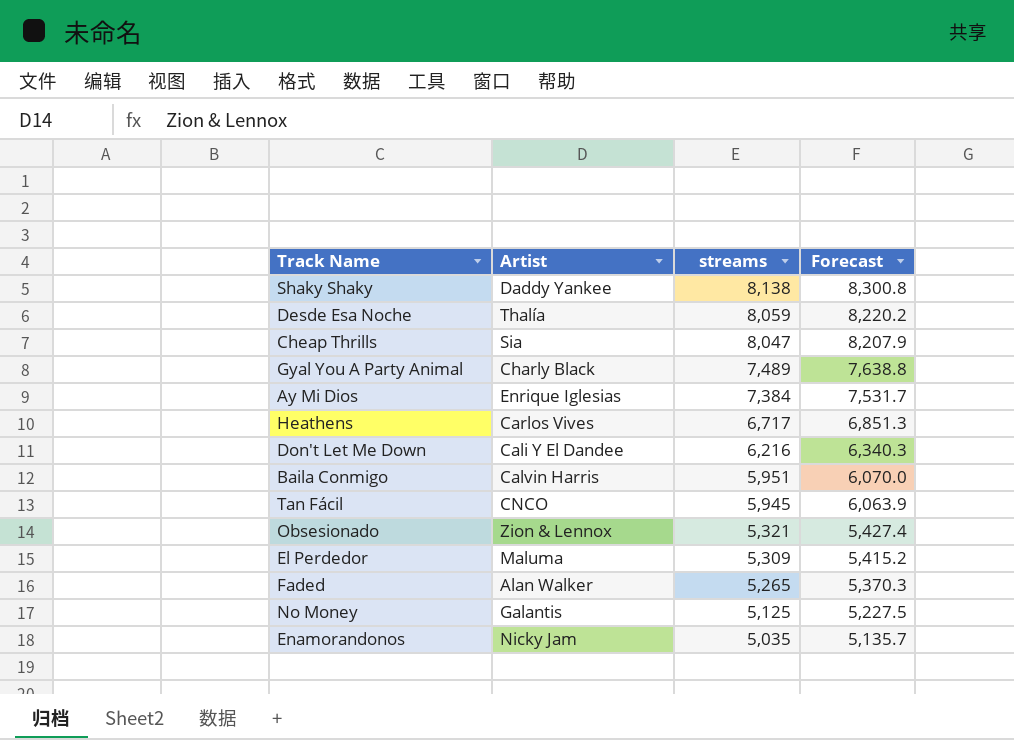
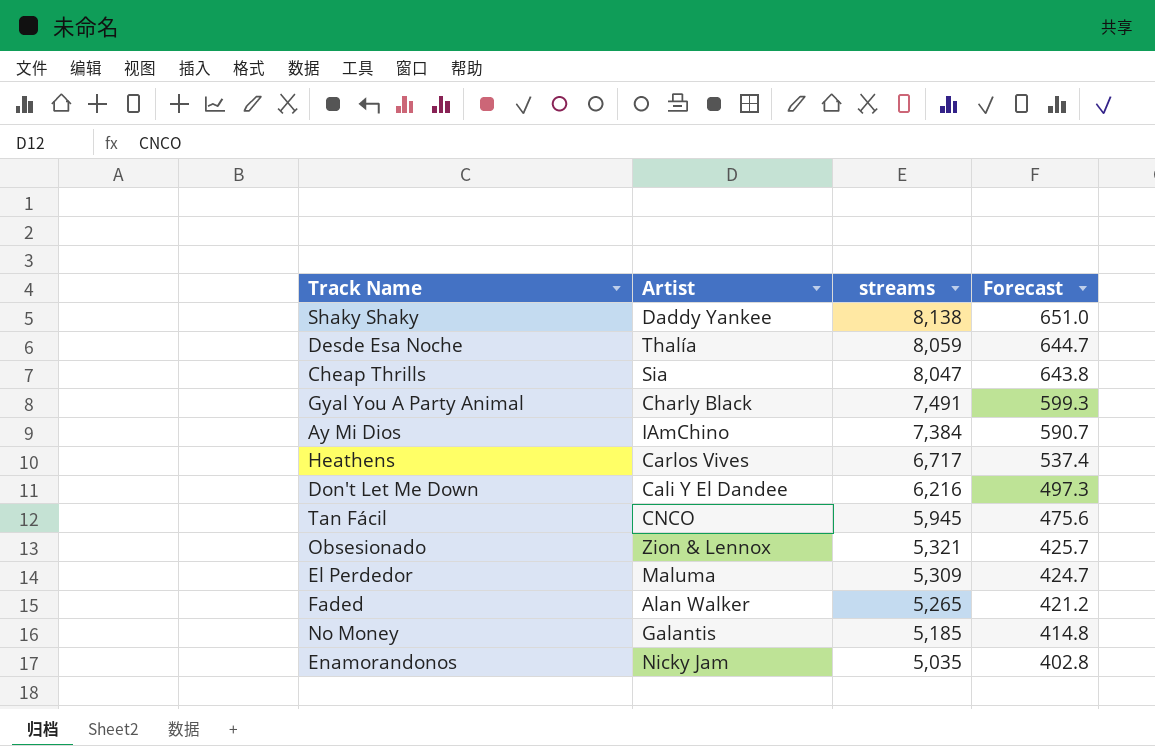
column Forecast | formula: [streams] * 1.02 -> [streams] * 0.08
row Baila Conmigo: Calvin Harris | 5,951 | 6,070.0 -> none
Gyal You A Party Animal | streams: 7,489 -> 7,491
Ay Mi Dios | Artist: Enrique Iglesias -> IAmChino
No Money | streams: 5,125 -> 5,185

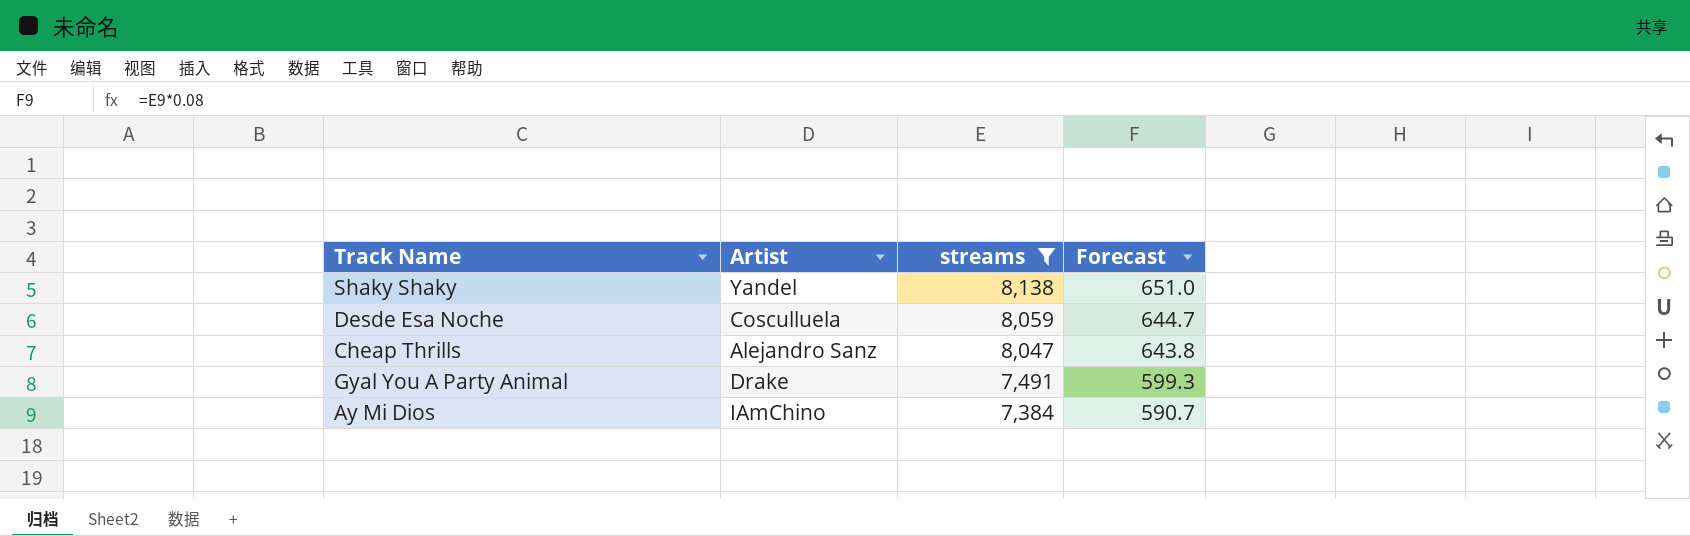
filter: none -> streams >= 7,384
Shaky Shaky | Artist: Daddy Yankee -> Yandel
Desde Esa Noche | Artist: Thalía -> Cosculluela
Cheap Thrills | Artist: Sia -> Alejandro Sanz
Gyal You A Party Animal | Artist: Charly Black -> Drake

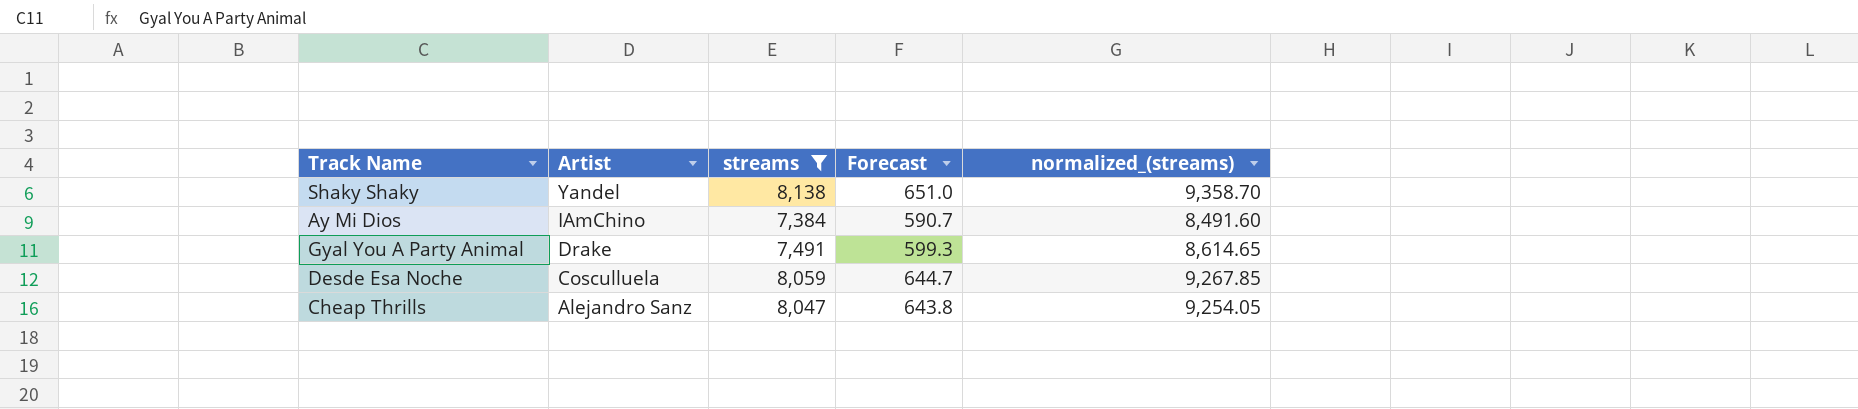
row order: streams descending -> Artist descending
column normalized_(streams) | formula: none -> [streams] * 1.15

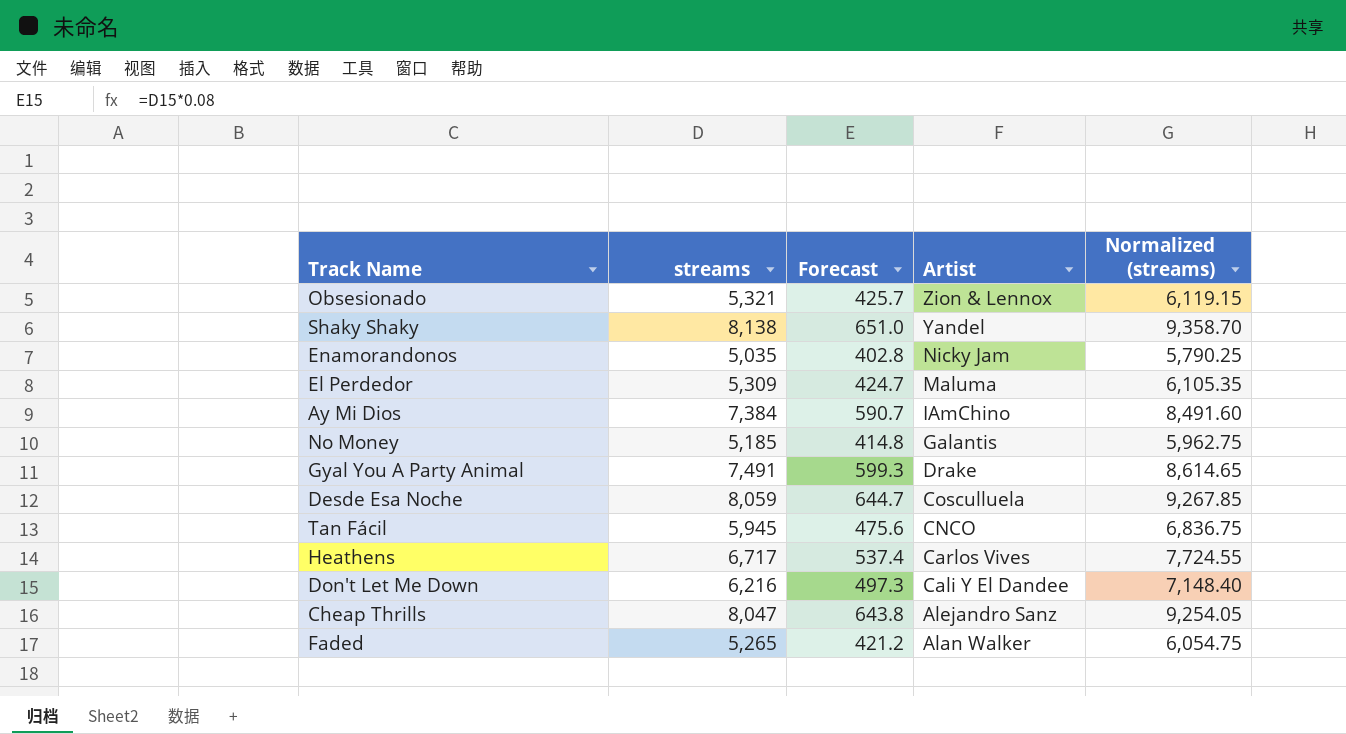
filter: streams >= 7,384 -> none
column Artist | position: 2 -> 4
column name: normalized_(streams) -> Normalized (streams)

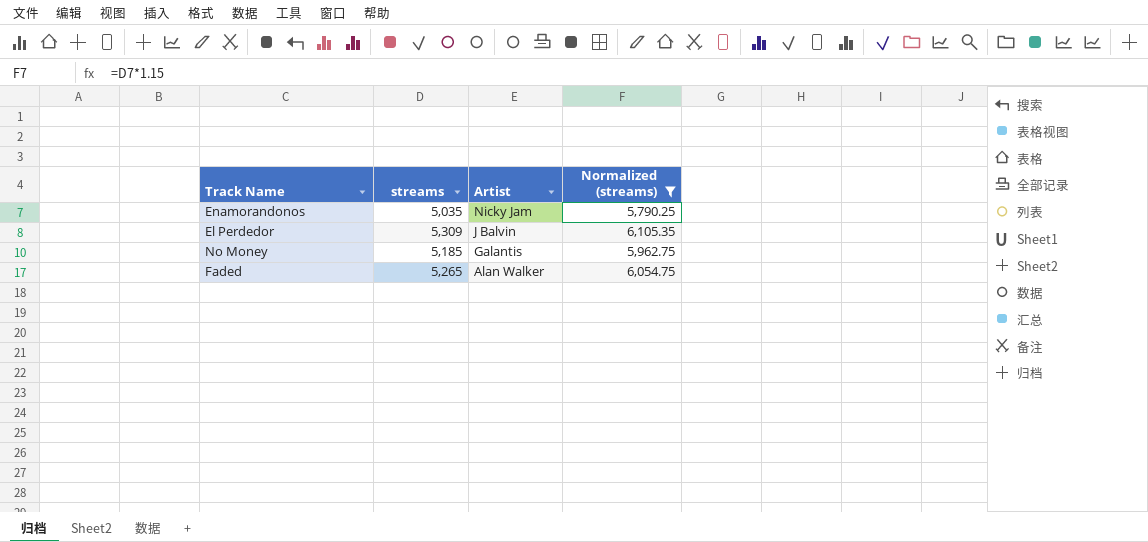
filter: none -> Normalized (streams) <= 6,105.35
column Forecast | formula: [streams] * 0.08 -> none
El Perdedor | Artist: Maluma -> J Balvin

